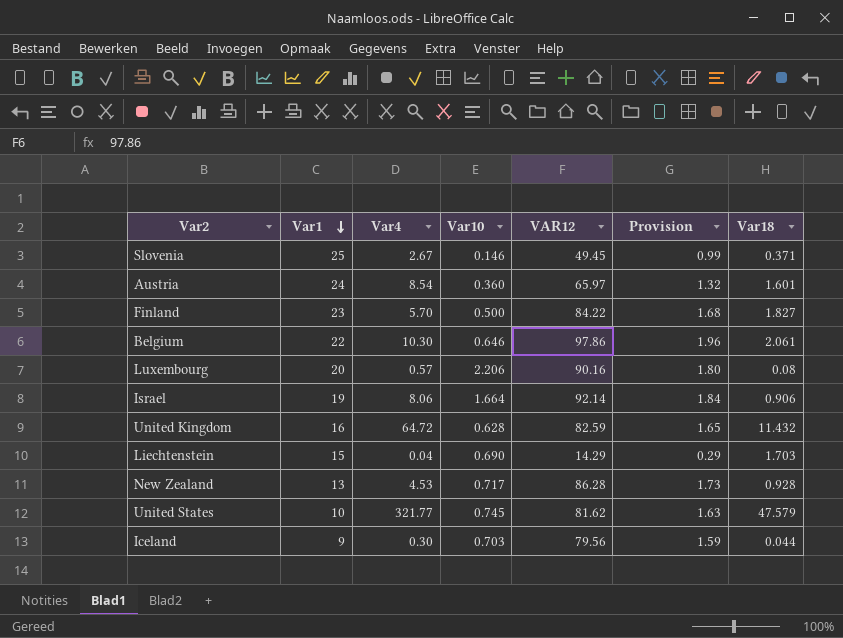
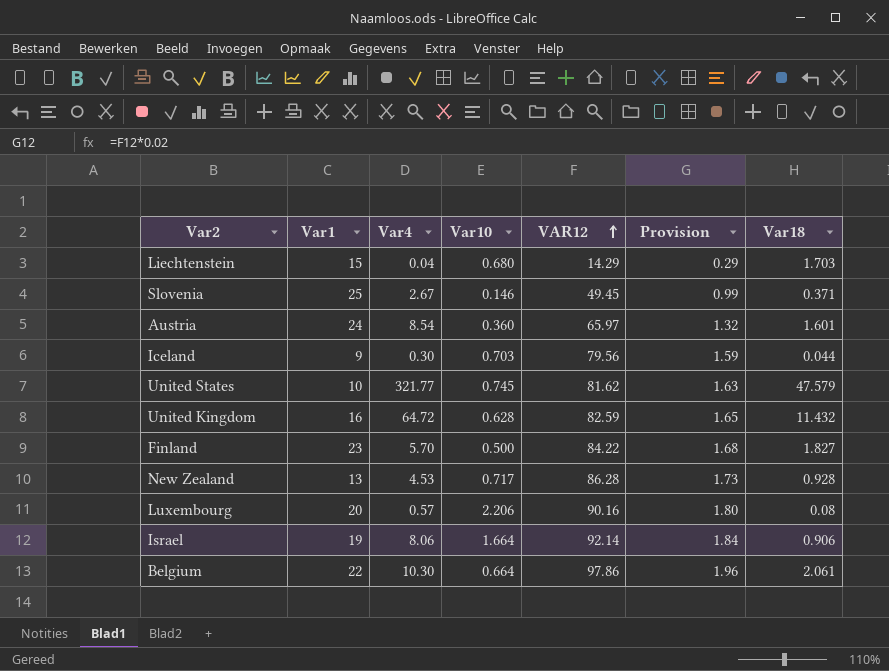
row order: Var1 descending -> VAR12 ascending
Liechtenstein | Var10: 0.690 -> 0.680
Belgium | Var10: 0.646 -> 0.664

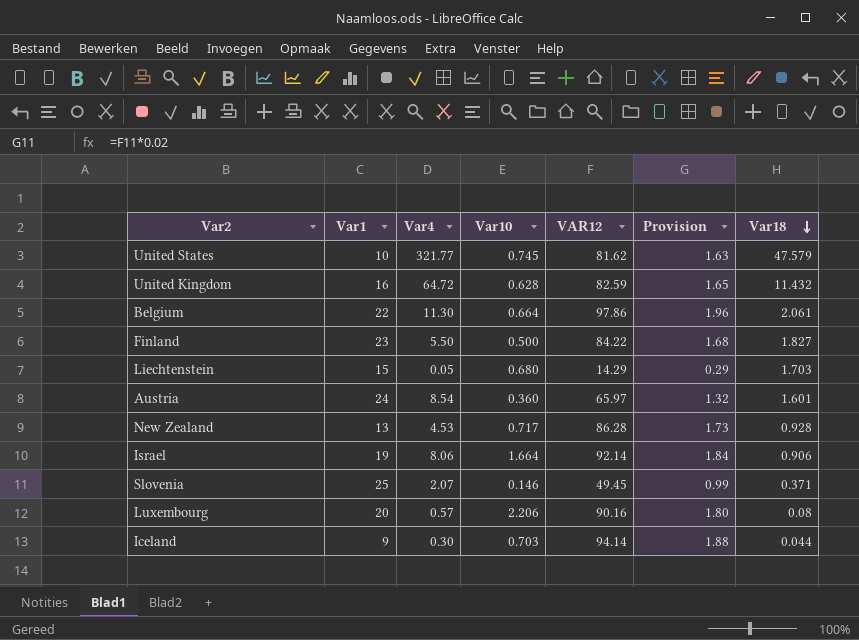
row order: VAR12 ascending -> Var18 descending
Belgium | Var4: 10.30 -> 11.30
Finland | Var4: 5.70 -> 5.50
Liechtenstein | Var4: 0.04 -> 0.05
Slovenia | Var4: 2.67 -> 2.07
Iceland | VAR12: 79.56 -> 94.14
Iceland | Provision: 1.59 -> 1.88

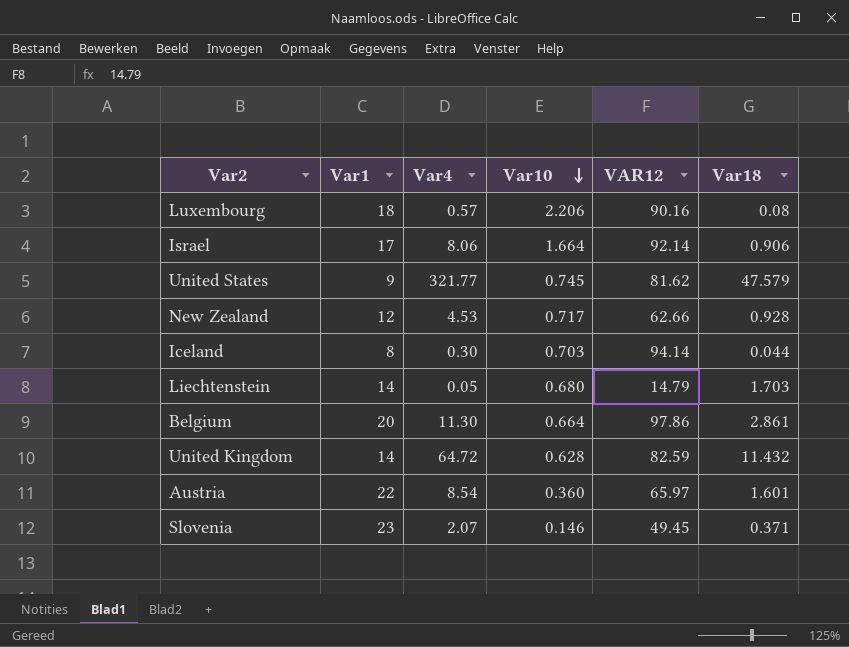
row order: Var18 descending -> Var10 descending
column Provision | formula: [VAR12] * 0.02 -> none
row Finland: 23 | 5.50 | 0.500 | 84.22 | 1.68 | 1.827 -> none
Luxembourg | Var1: 20 -> 18
Israel | Var1: 19 -> 17
United States | Var1: 10 -> 9
New Zealand | Var1: 13 -> 12
New Zealand | VAR12: 86.28 -> 62.66
Iceland | Var1: 9 -> 8
Liechtenstein | Var1: 15 -> 14
Liechtenstein | VAR12: 14.29 -> 14.79
Belgium | Var1: 22 -> 20
Belgium | Var18: 2.061 -> 2.861
United Kingdom | Var1: 16 -> 14
Austria | Var1: 24 -> 22
Slovenia | Var1: 25 -> 23

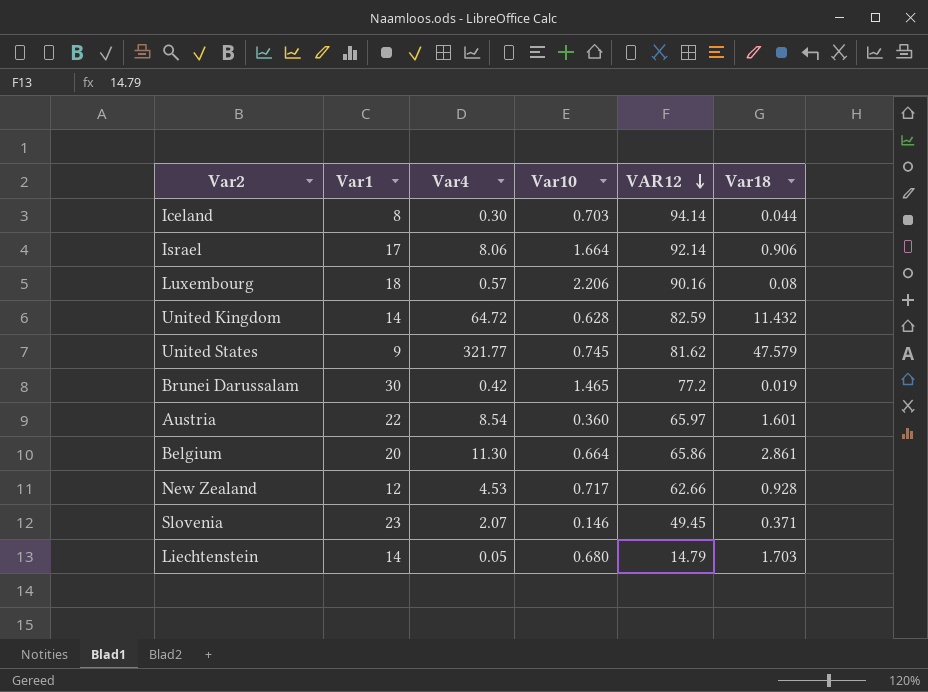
row order: Var10 descending -> VAR12 descending
row Brunei Darussalam: none -> 30 | 0.42 | 1.465 | 77.2 | 0.019
Belgium | VAR12: 97.86 -> 65.86

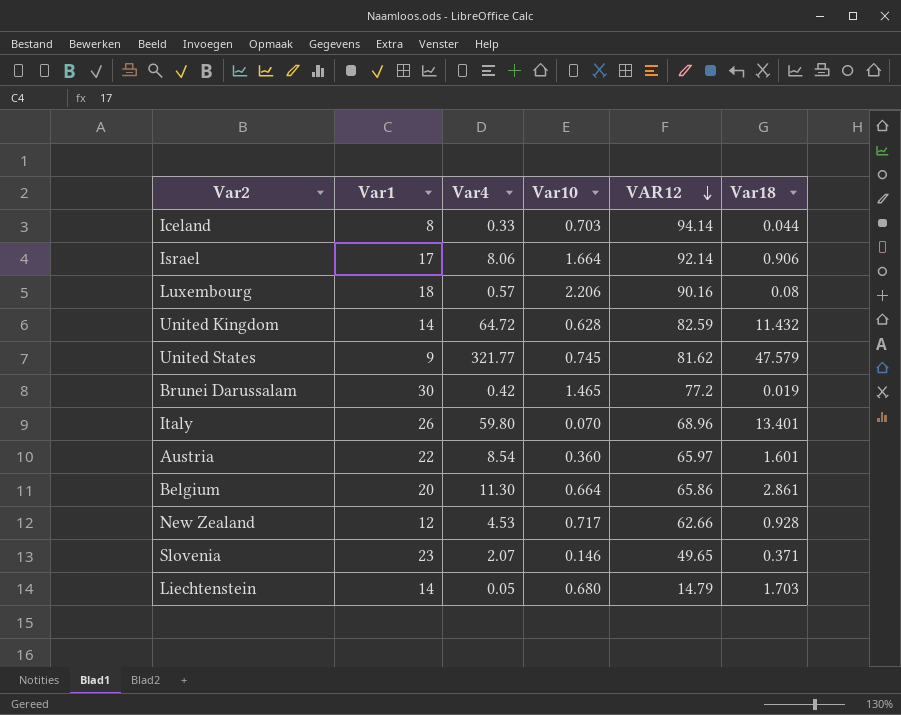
Iceland | Var4: 0.30 -> 0.33
row Italy: none -> 26 | 59.80 | 0.070 | 68.96 | 13.401
Slovenia | VAR12: 49.45 -> 49.65

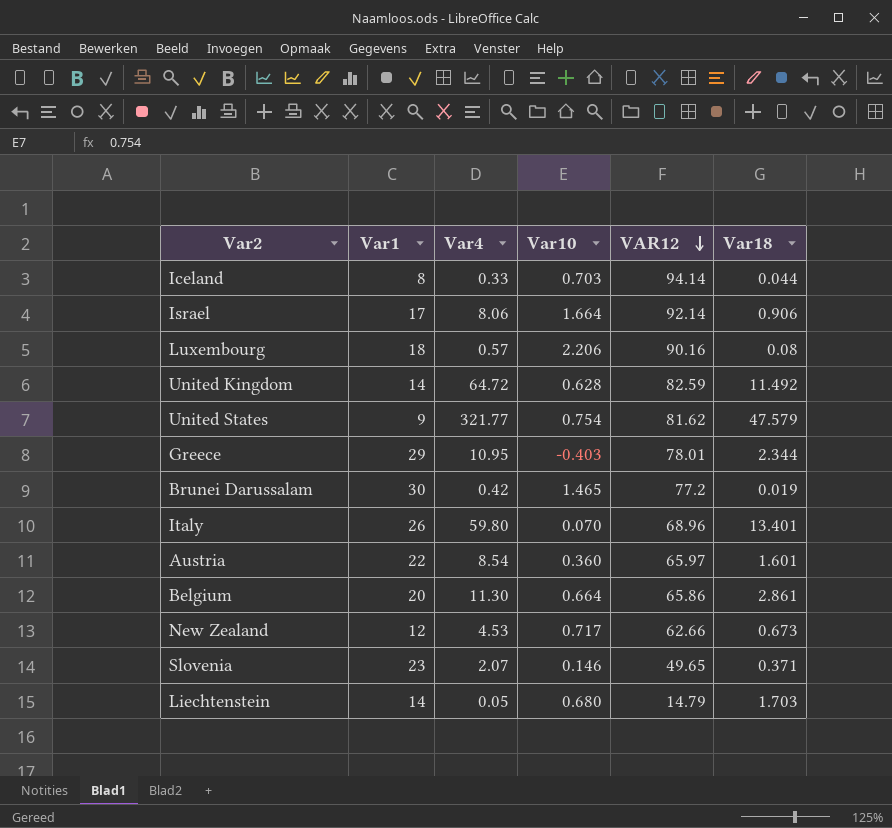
United Kingdom | Var18: 11.432 -> 11.492
United States | Var10: 0.745 -> 0.754
row Greece: none -> 29 | 10.95 | -0.403 | 78.01 | 2.344
New Zealand | Var18: 0.928 -> 0.673

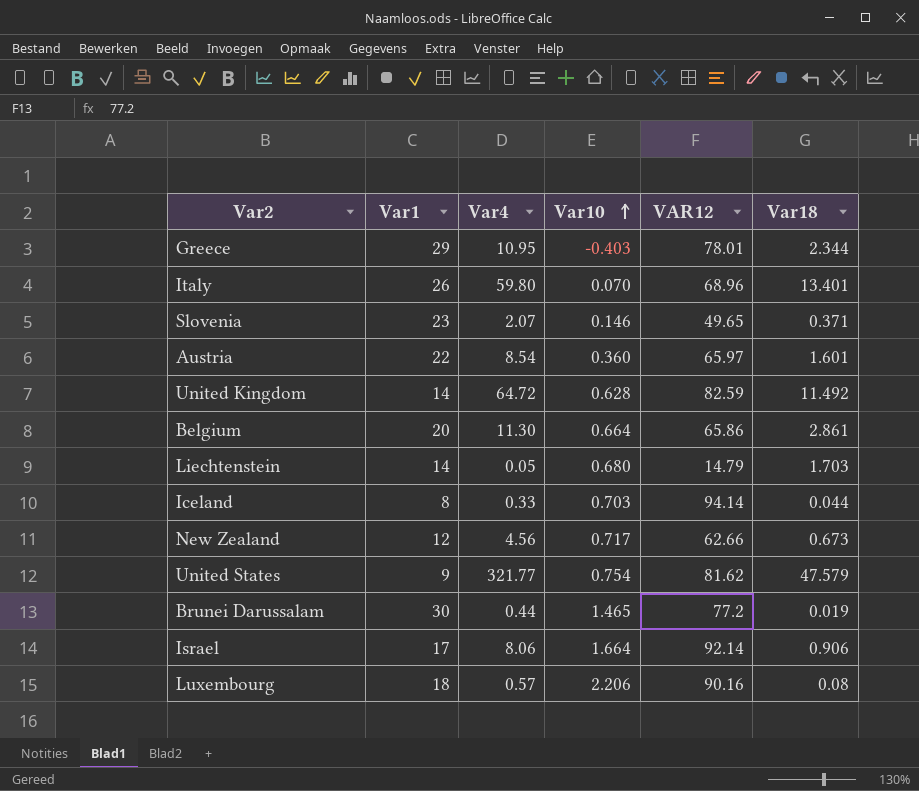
row order: VAR12 descending -> Var10 ascending
New Zealand | Var4: 4.53 -> 4.56
Brunei Darussalam | Var4: 0.42 -> 0.44

